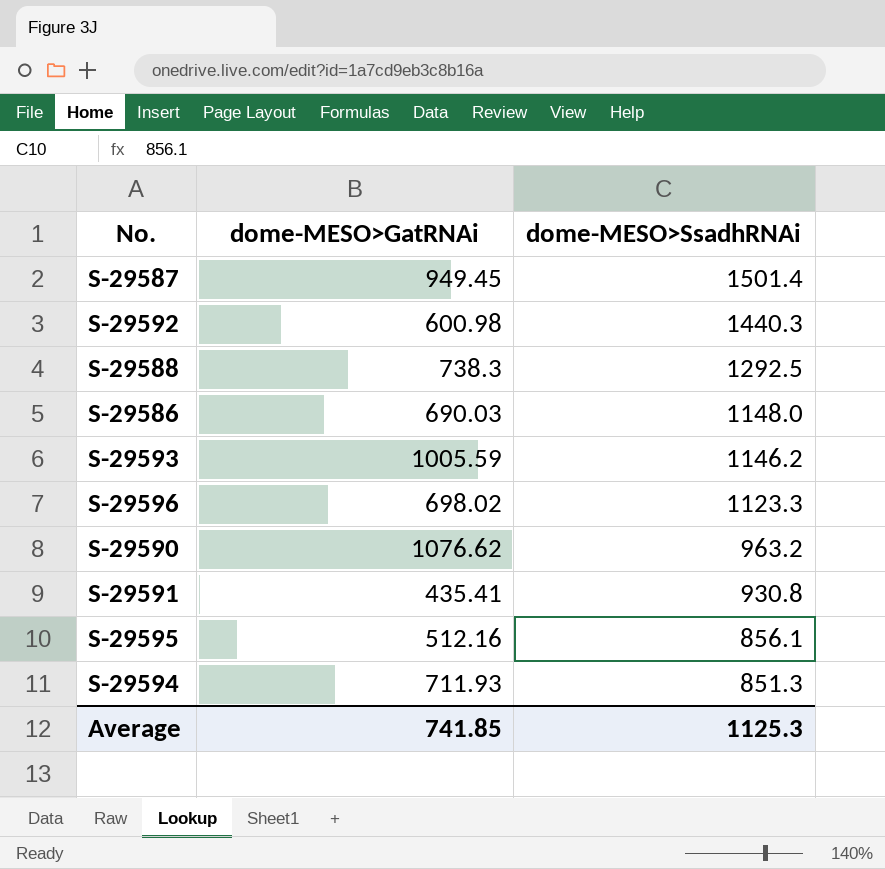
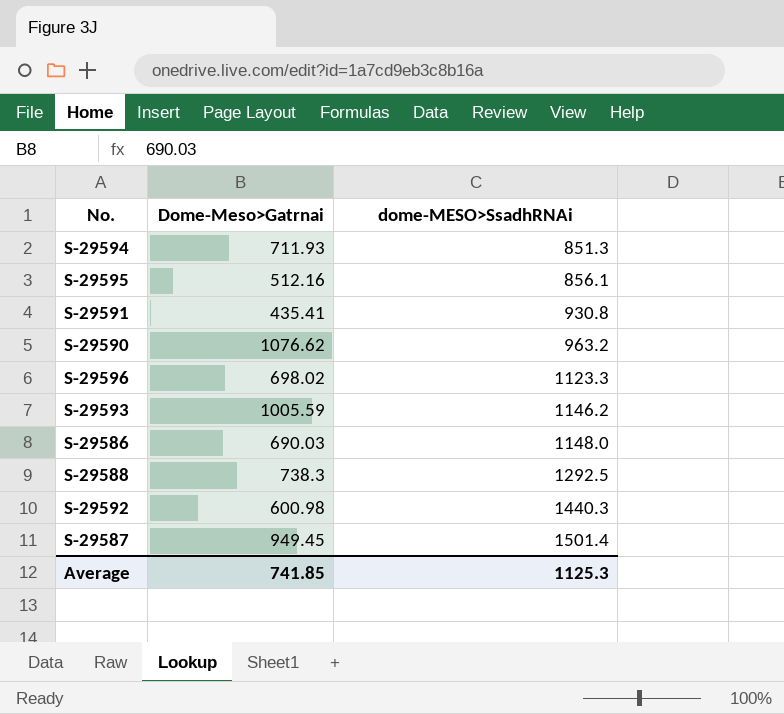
row order: dome-MESO>SsadhRNAi descending -> dome-MESO>SsadhRNAi ascending
column name: dome-MESO>GatRNAi -> Dome-Meso>Gatrnai

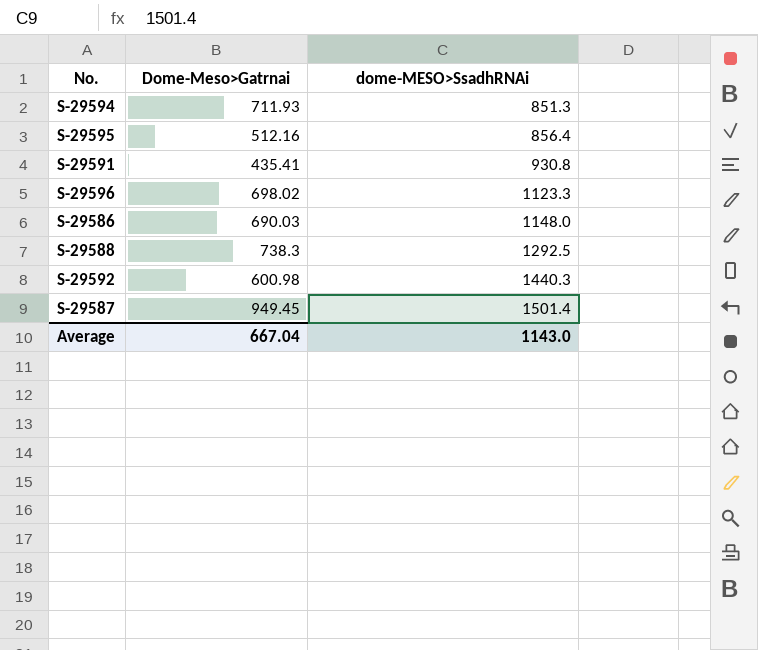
row S-29590: 1076.62 | 963.2 -> none
row S-29593: 1005.59 | 1146.2 -> none
S-29595 | dome-MESO>SsadhRNAi: 856.1 -> 856.4
Average | Dome-Meso>Gatrnai: 741.85 -> 667.04
Average | dome-MESO>SsadhRNAi: 1125.3 -> 1143.0

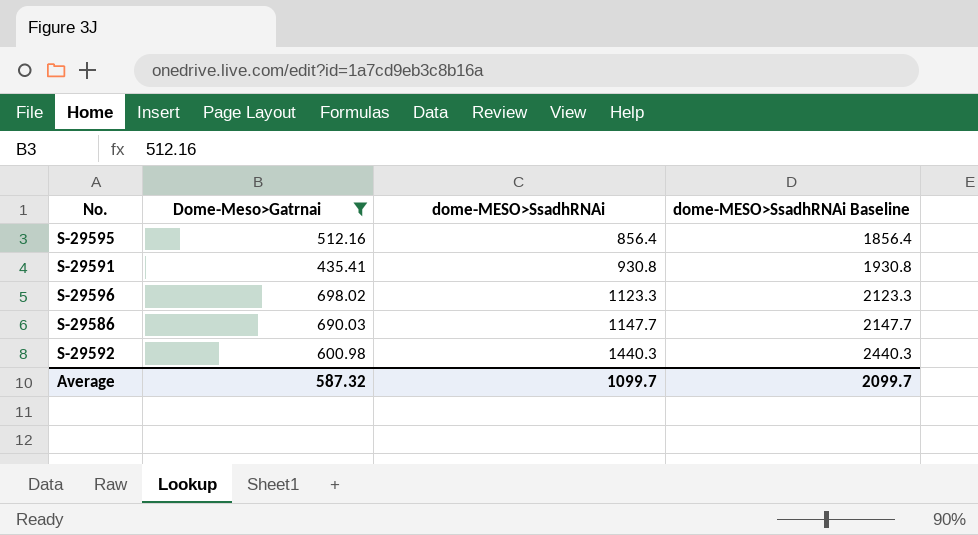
filter: none -> Dome-Meso>Gatrnai <= 698.02
column dome-MESO>SsadhRNAi Baseline | formula: none -> [dome-MESO>SsadhRNAi] + 1000
S-29586 | dome-MESO>SsadhRNAi: 1148.0 -> 1147.7
Average | Dome-Meso>Gatrnai: 667.04 -> 587.32
Average | dome-MESO>SsadhRNAi: 1143.0 -> 1099.7

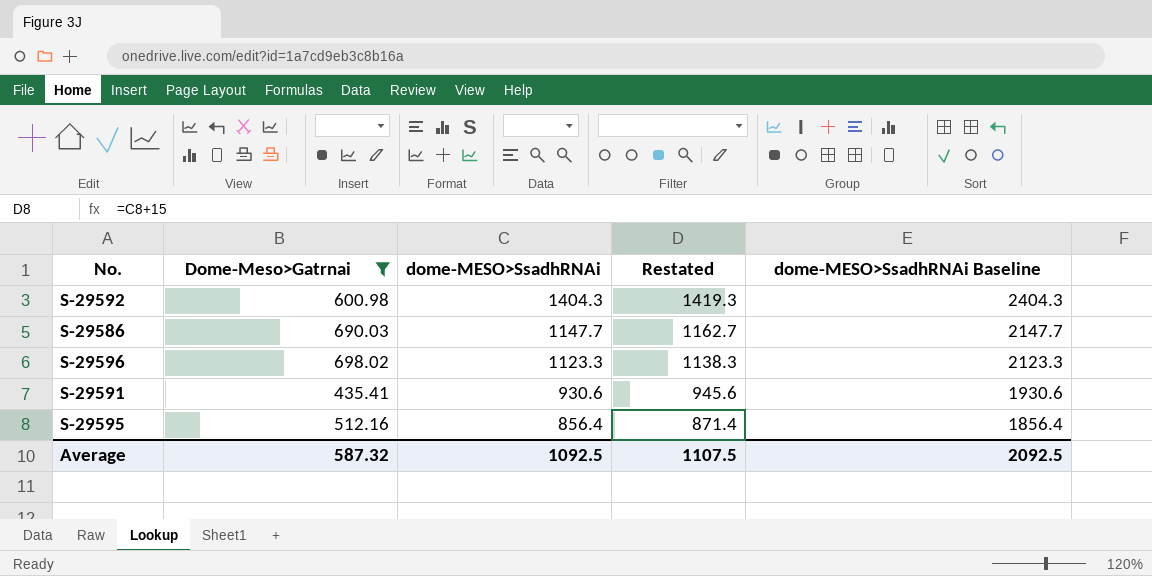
row order: dome-MESO>SsadhRNAi ascending -> dome-MESO>SsadhRNAi descending
column Restated | formula: none -> [dome-MESO>SsadhRNAi] + 15
S-29592 | dome-MESO>SsadhRNAi: 1440.3 -> 1404.3
S-29592 | dome-MESO>SsadhRNAi Baseline: 2440.3 -> 2404.3
S-29591 | dome-MESO>SsadhRNAi: 930.8 -> 930.6
S-29591 | dome-MESO>SsadhRNAi Baseline: 1930.8 -> 1930.6
Average | dome-MESO>SsadhRNAi: 1099.7 -> 1092.5
Average | dome-MESO>SsadhRNAi Baseline: 2099.7 -> 2092.5

